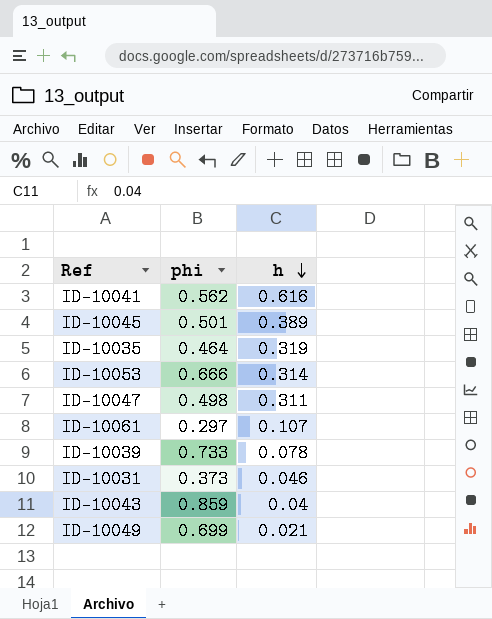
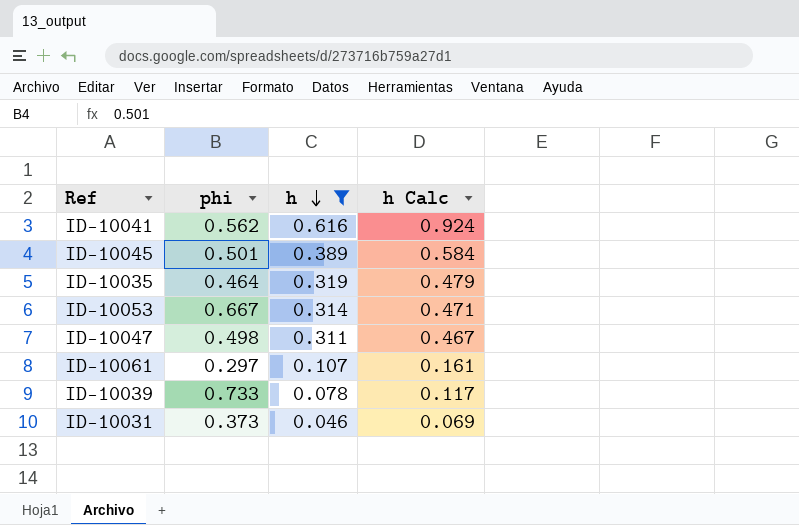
filter: none -> h >= 0.046
column h Calc | formula: none -> [h] * 1.5
ID-10053 | phi: 0.666 -> 0.667

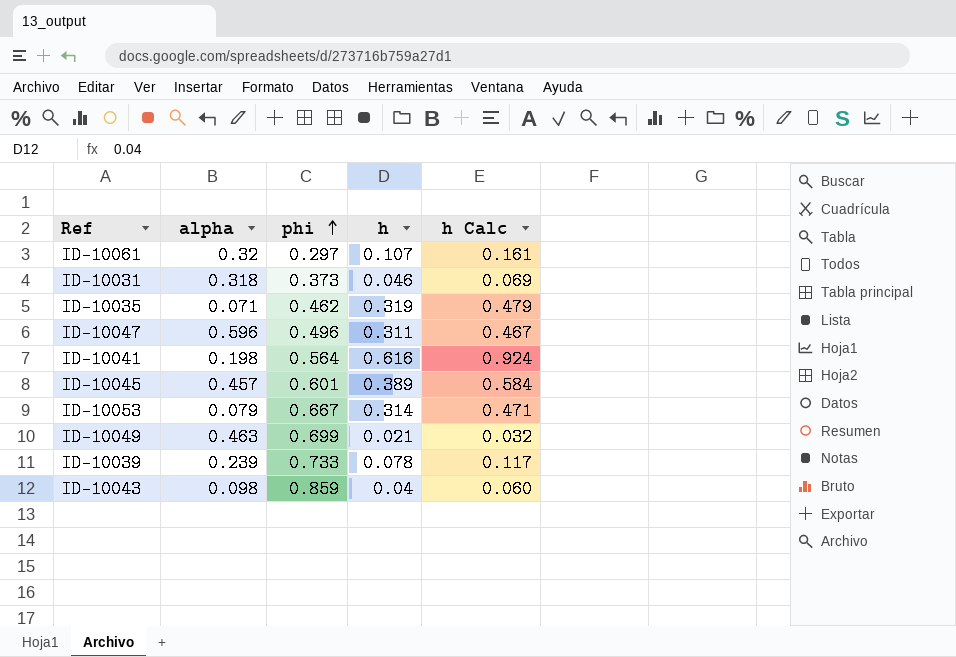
filter: h >= 0.046 -> none
row order: h descending -> phi ascending
column alpha | position: none -> 2
ID-10035 | phi: 0.464 -> 0.462
ID-10047 | phi: 0.498 -> 0.496
ID-10041 | phi: 0.562 -> 0.564
ID-10045 | phi: 0.501 -> 0.601

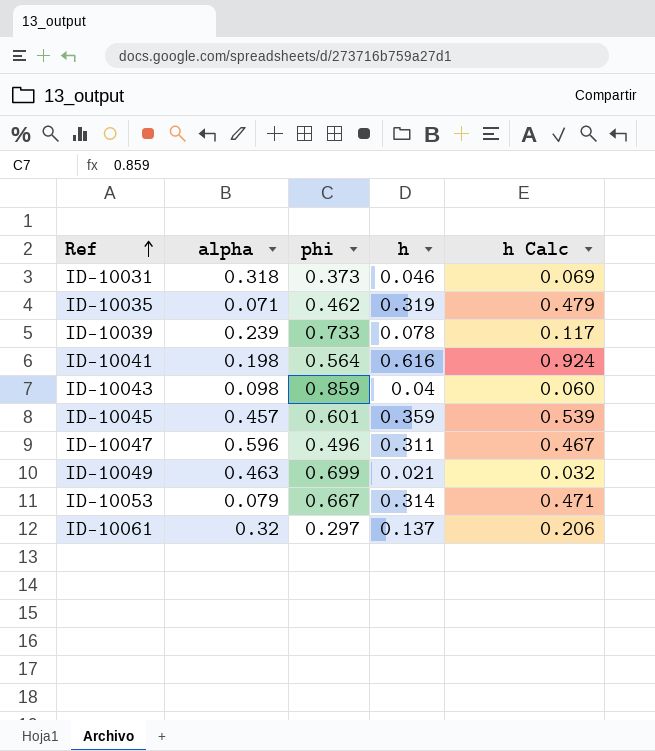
row order: phi ascending -> Ref ascending
ID-10045 | h: 0.389 -> 0.359
ID-10045 | h Calc: 0.584 -> 0.539
ID-10061 | h: 0.107 -> 0.137
ID-10061 | h Calc: 0.161 -> 0.206

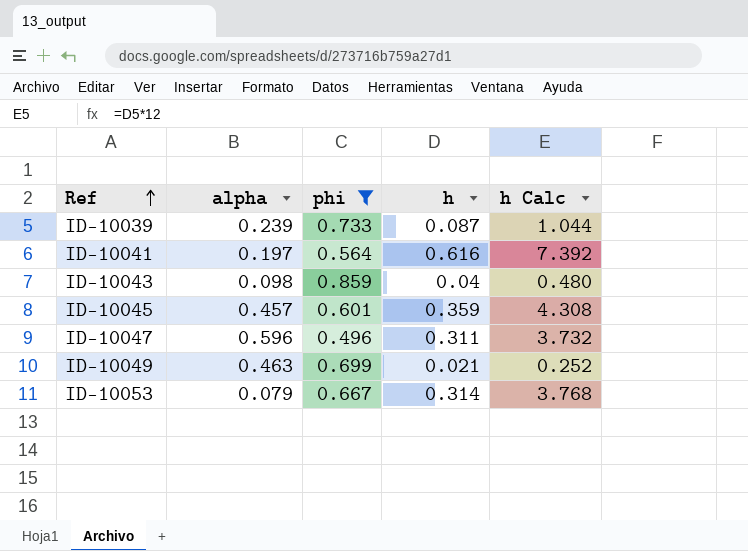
filter: none -> phi >= 0.496
column h Calc | formula: [h] * 1.5 -> [h] * 12
ID-10039 | h: 0.078 -> 0.087
ID-10041 | alpha: 0.198 -> 0.197

